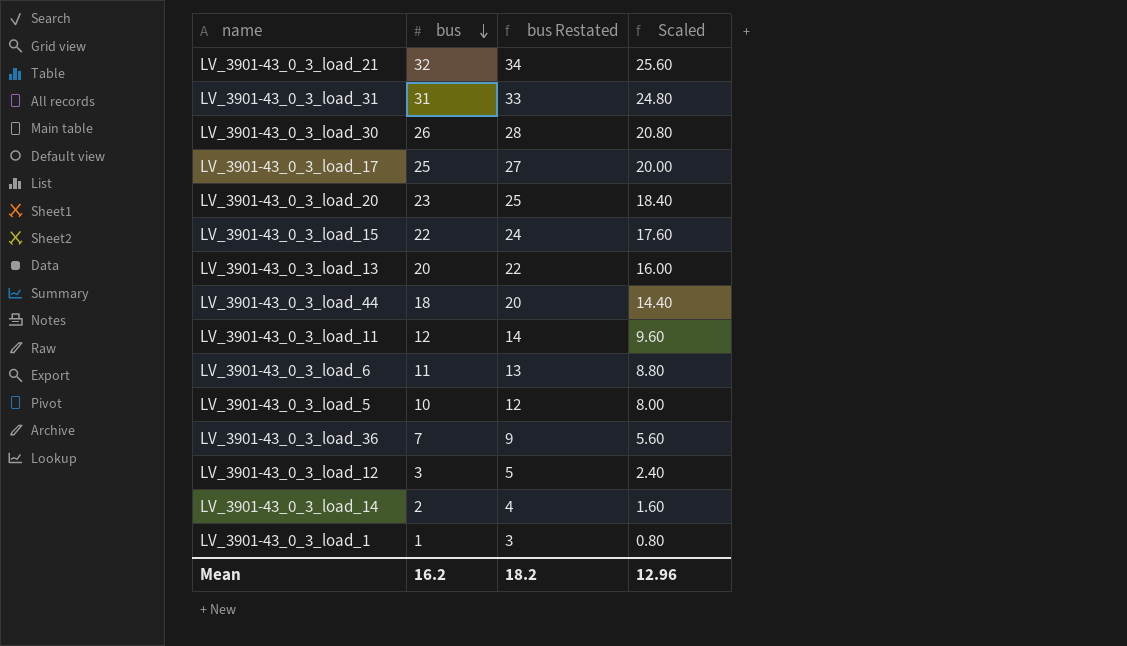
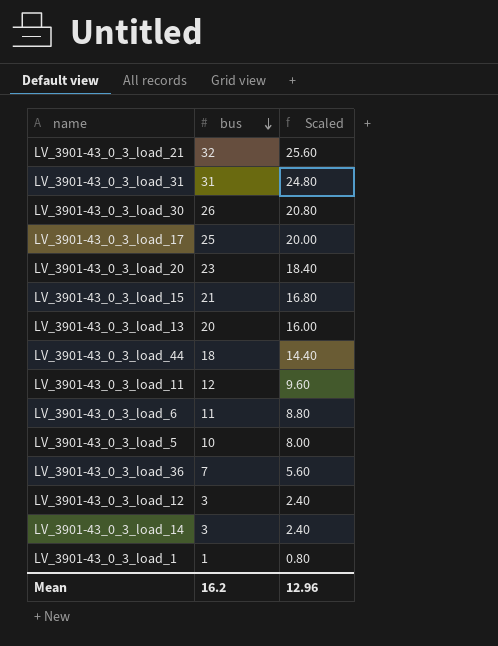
column bus Restated | formula: [bus] + 2 -> none
LV_3901-43_0_3_load_15 | bus: 22 -> 21
LV_3901-43_0_3_load_15 | Scaled: 17.60 -> 16.80
LV_3901-43_0_3_load_14 | bus: 2 -> 3
LV_3901-43_0_3_load_14 | Scaled: 1.60 -> 2.40

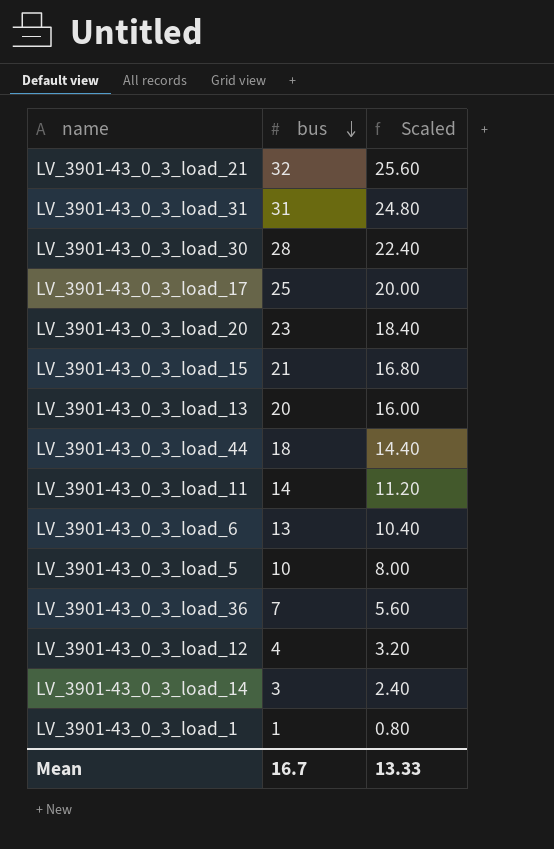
LV_3901-43_0_3_load_30 | bus: 26 -> 28
LV_3901-43_0_3_load_30 | Scaled: 20.80 -> 22.40
LV_3901-43_0_3_load_11 | bus: 12 -> 14
LV_3901-43_0_3_load_11 | Scaled: 9.60 -> 11.20
LV_3901-43_0_3_load_6 | bus: 11 -> 13
LV_3901-43_0_3_load_6 | Scaled: 8.80 -> 10.40
LV_3901-43_0_3_load_12 | bus: 3 -> 4
LV_3901-43_0_3_load_12 | Scaled: 2.40 -> 3.20
Mean | bus: 16.2 -> 16.7
Mean | Scaled: 12.96 -> 13.33

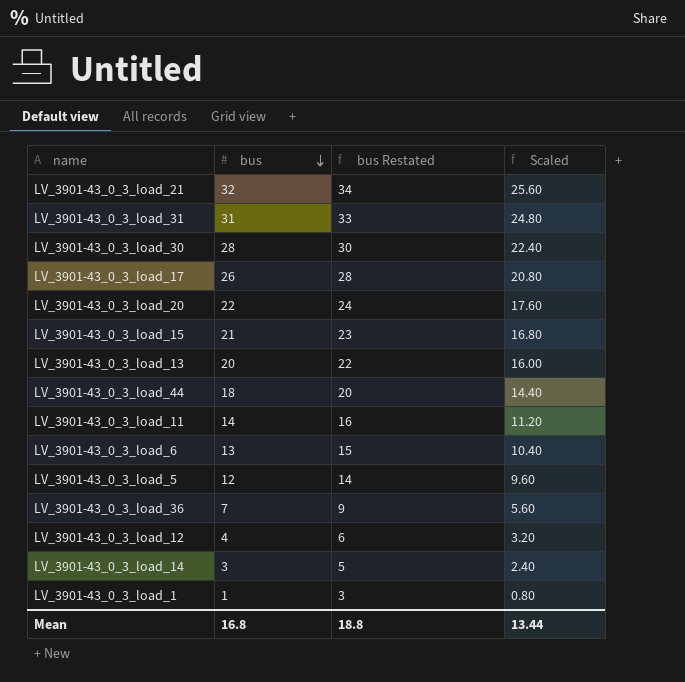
column bus Restated | formula: none -> [bus] + 2
LV_3901-43_0_3_load_17 | bus: 25 -> 26
LV_3901-43_0_3_load_17 | Scaled: 20.00 -> 20.80
LV_3901-43_0_3_load_20 | bus: 23 -> 22
LV_3901-43_0_3_load_20 | Scaled: 18.40 -> 17.60
LV_3901-43_0_3_load_5 | bus: 10 -> 12
LV_3901-43_0_3_load_5 | Scaled: 8.00 -> 9.60
Mean | bus: 16.7 -> 16.8
Mean | Scaled: 13.33 -> 13.44

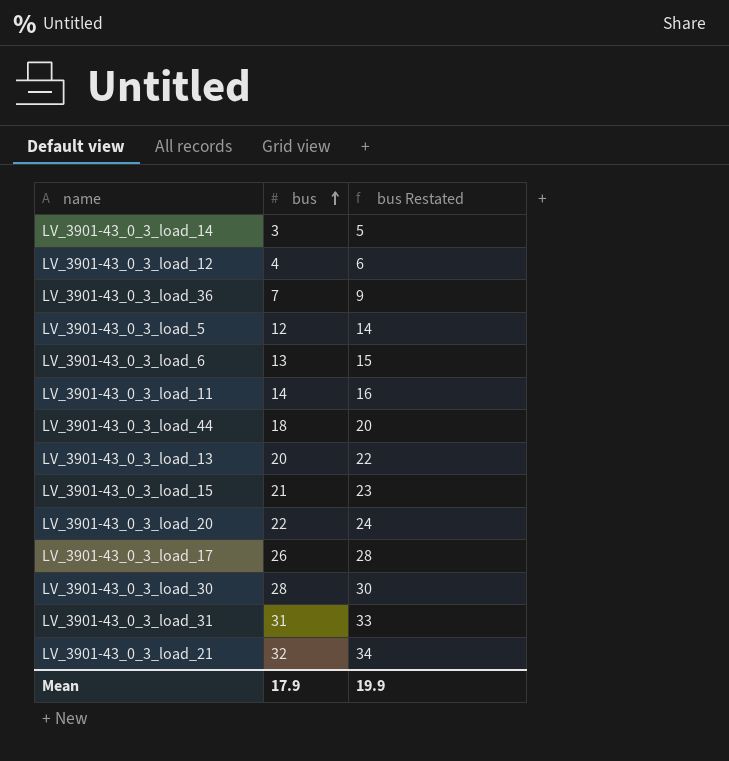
row order: bus descending -> bus ascending
column Scaled | formula: [bus] * 0.8 -> none
row LV_3901-43_0_3_load_1: 1 | 3 | 0.80 -> none
Mean | bus: 16.8 -> 17.9
Mean | bus Restated: 18.8 -> 19.9

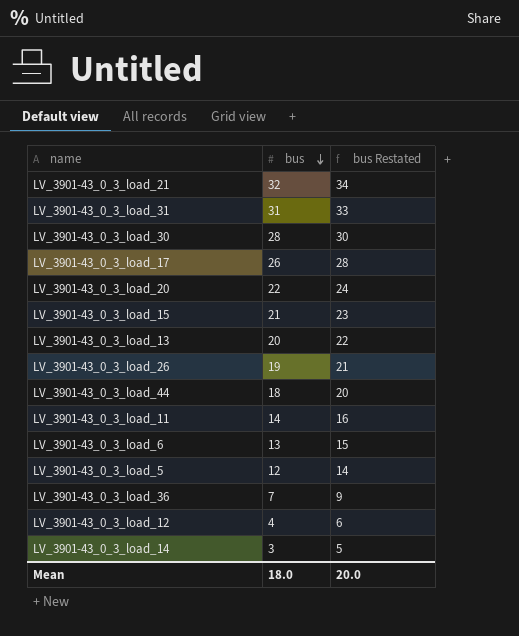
row order: bus ascending -> bus descending
row LV_3901-43_0_3_load_26: none -> 19 | 21
Mean | bus: 17.9 -> 18.0
Mean | bus Restated: 19.9 -> 20.0

